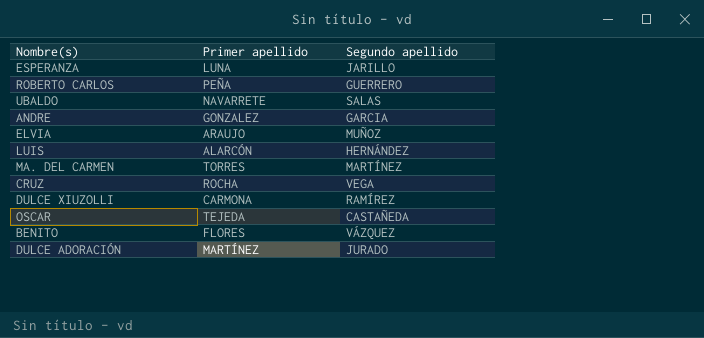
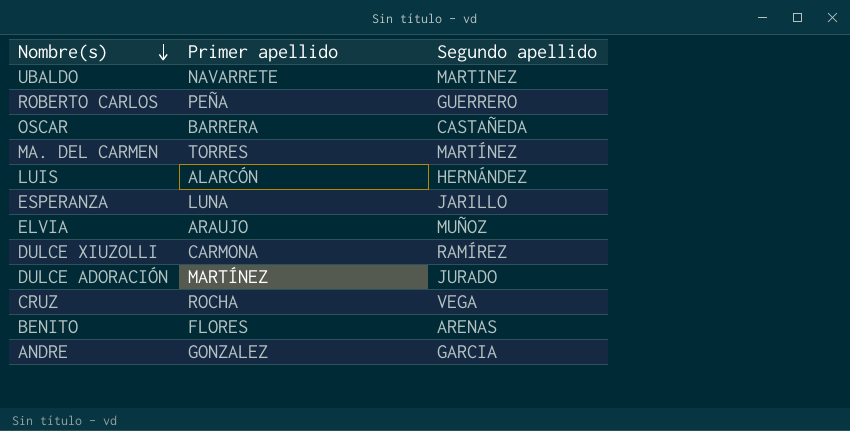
row order: none -> Nombre(s) descending
UBALDO | Segundo apellido: SALAS -> MARTINEZ
OSCAR | Primer apellido: TEJEDA -> BARRERA
BENITO | Segundo apellido: VÁZQUEZ -> ARENAS

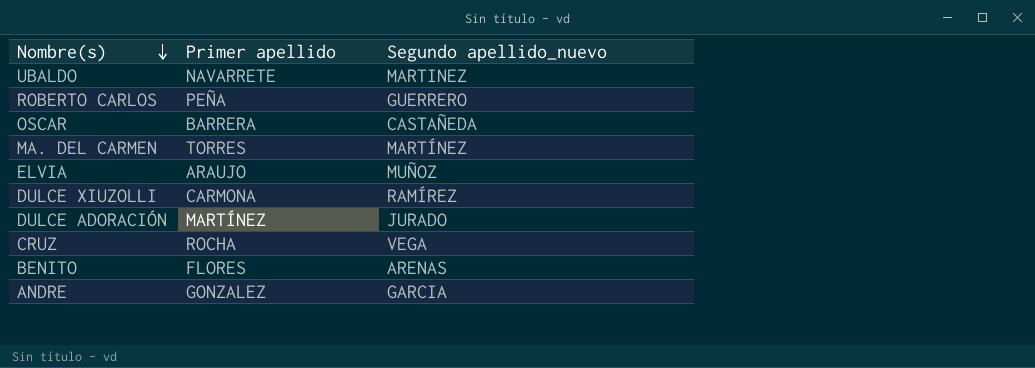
column name: Segundo apellido -> Segundo apellido_nuevo
row LUIS: ALARCÓN | HERNÁNDEZ -> none
row ESPERANZA: LUNA | JARILLO -> none

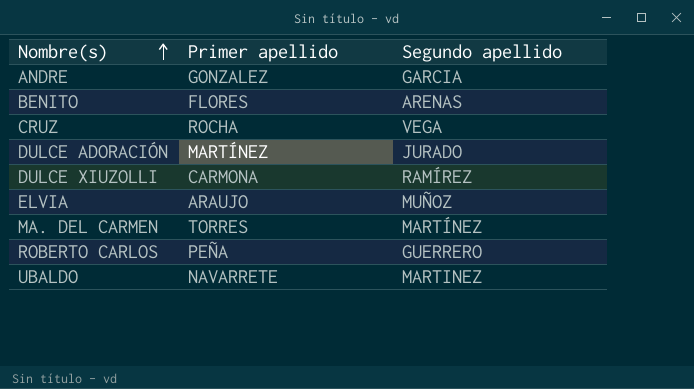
row order: Nombre(s) descending -> Nombre(s) ascending
column name: Segundo apellido_nuevo -> Segundo apellido
row OSCAR: BARRERA | CASTAÑEDA -> none

